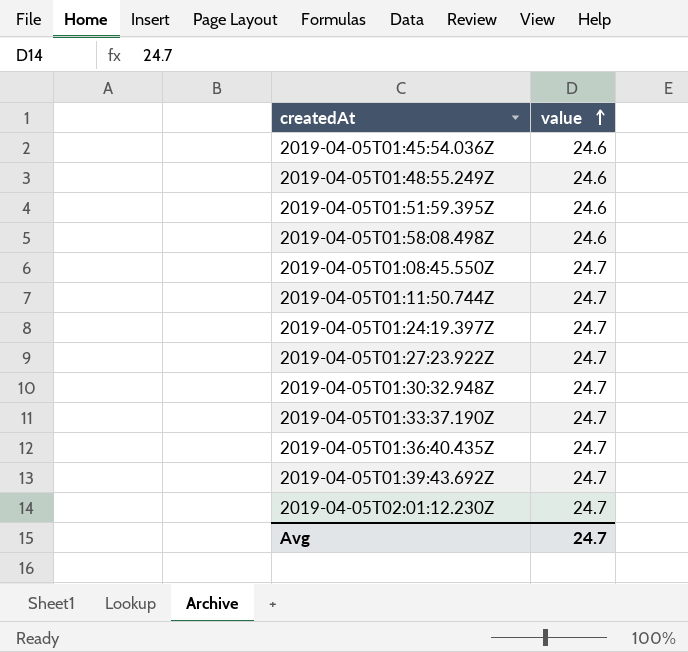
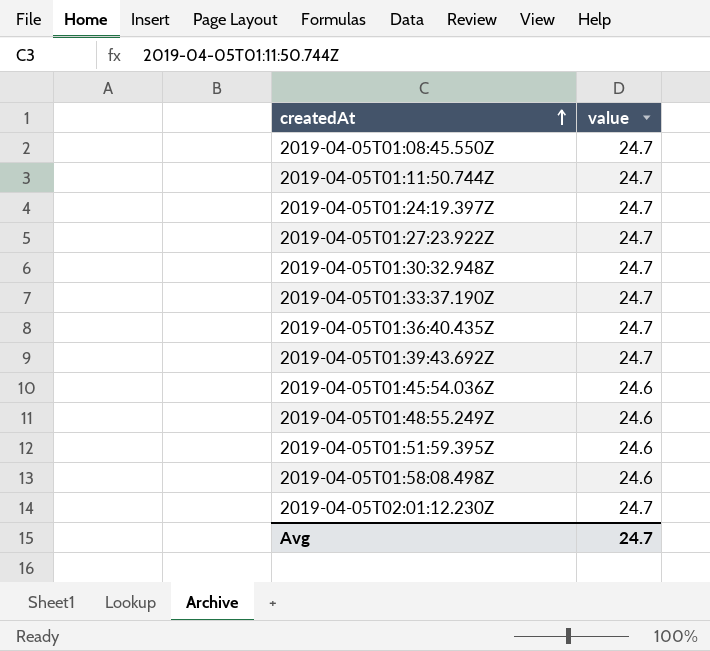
row order: value ascending -> createdAt ascending

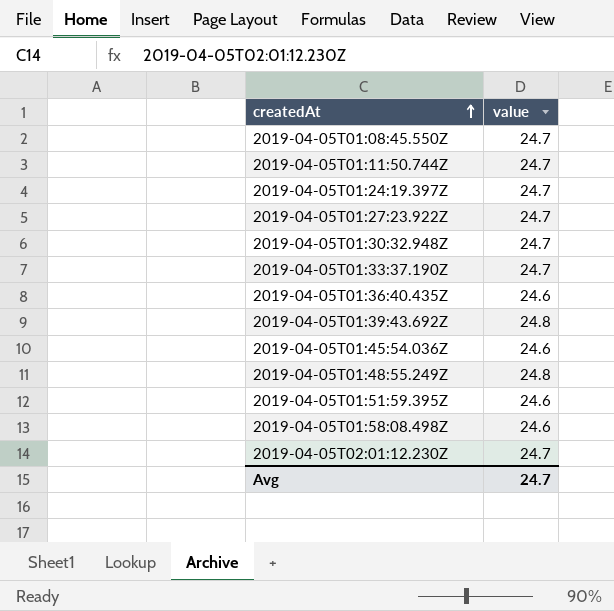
2019-04-05T01:36:40.435Z | value: 24.7 -> 24.6
2019-04-05T01:39:43.692Z | value: 24.7 -> 24.8
2019-04-05T01:48:55.249Z | value: 24.6 -> 24.8

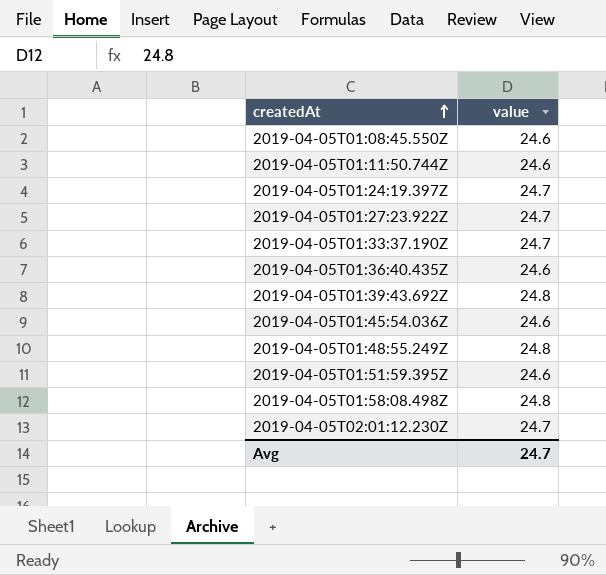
row 2019-04-05T01:30:32.948Z: 24.7 -> none
2019-04-05T01:08:45.550Z | value: 24.7 -> 24.6
2019-04-05T01:11:50.744Z | value: 24.7 -> 24.6
2019-04-05T01:58:08.498Z | value: 24.6 -> 24.8

